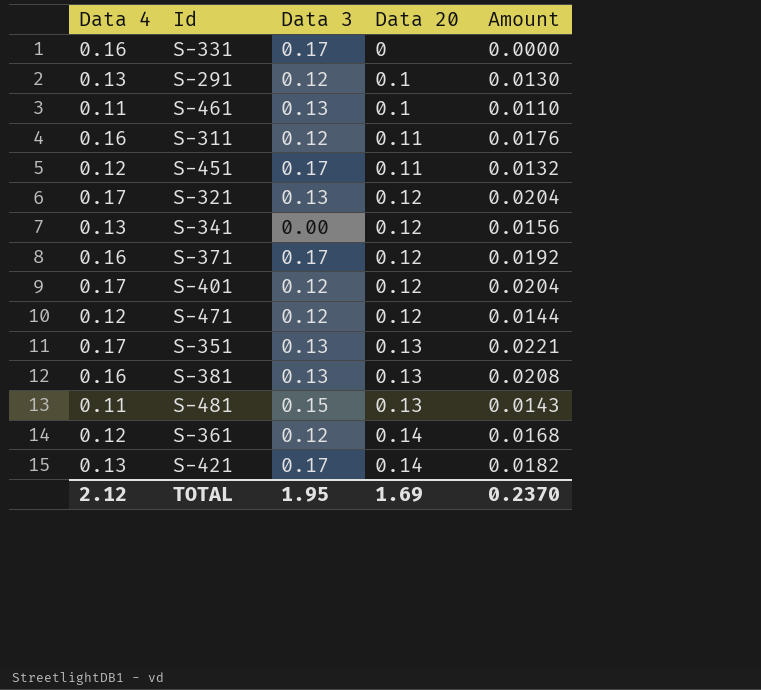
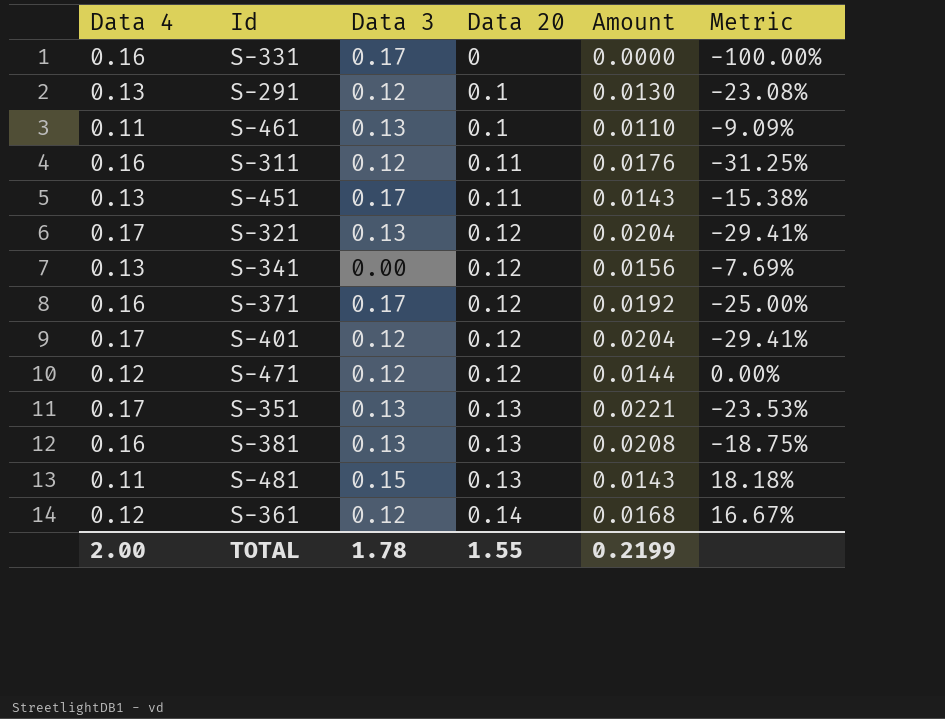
column Metric | formula: none -> ([Data 20] - [Data 4]) / [Data 4]
row S-421: 0.13 | 0.17 | 0.14 | 0.0182 -> none
S-451 | Data 4: 0.12 -> 0.13
S-451 | Amount: 0.0132 -> 0.0143
TOTAL | Data 4: 2.12 -> 2.00
TOTAL | Data 3: 1.95 -> 1.78
TOTAL | Data 20: 1.69 -> 1.55
TOTAL | Amount: 0.2370 -> 0.2199

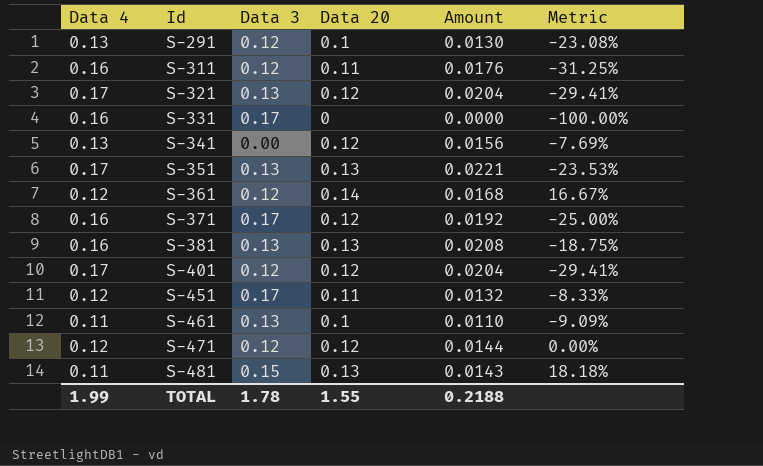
row order: Data 20 ascending -> Id ascending
S-451 | Data 4: 0.13 -> 0.12
S-451 | Amount: 0.0143 -> 0.0132
S-451 | Metric: -15.38% -> -8.33%
TOTAL | Data 4: 2.00 -> 1.99
TOTAL | Amount: 0.2199 -> 0.2188

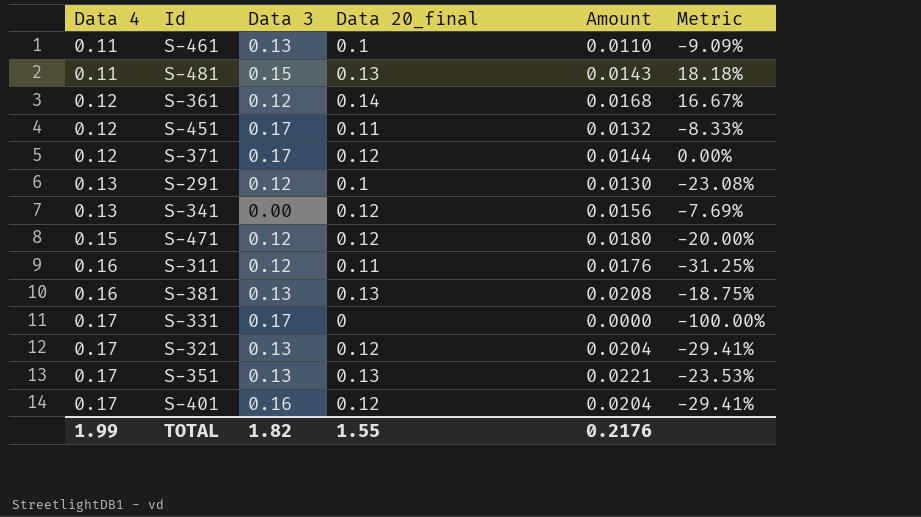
row order: Id ascending -> Data 4 ascending
column name: Data 20 -> Data 20_final
S-371 | Data 4: 0.16 -> 0.12
S-371 | Amount: 0.0192 -> 0.0144
S-371 | Metric: -25.00% -> 0.00%
S-471 | Data 4: 0.12 -> 0.15
S-471 | Amount: 0.0144 -> 0.0180
S-471 | Metric: 0.00% -> -20.00%
S-331 | Data 4: 0.16 -> 0.17
S-401 | Data 3: 0.12 -> 0.16
TOTAL | Data 3: 1.78 -> 1.82
TOTAL | Amount: 0.2188 -> 0.2176

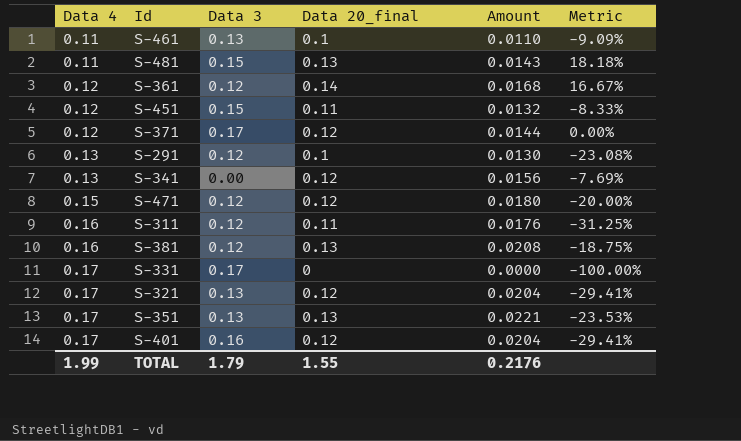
S-451 | Data 3: 0.17 -> 0.15
S-381 | Data 3: 0.13 -> 0.12
TOTAL | Data 3: 1.82 -> 1.79

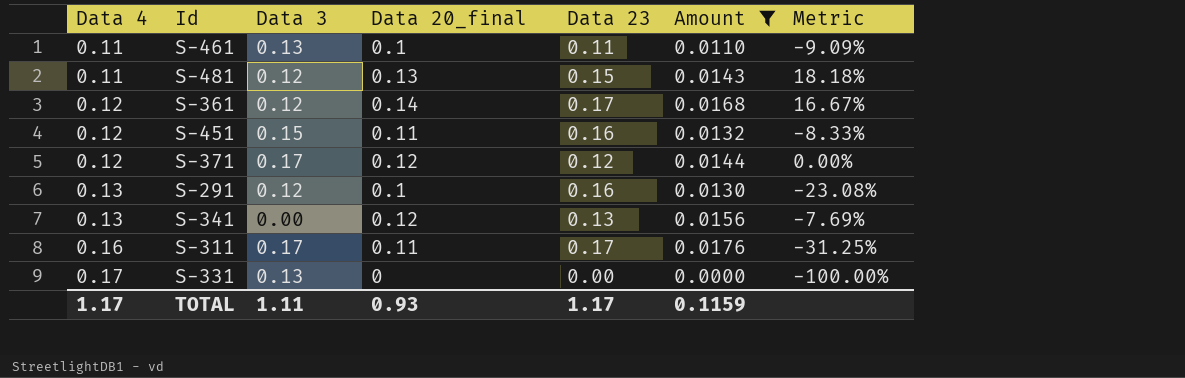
filter: none -> Amount <= 0.0176
column Data 23 | position: none -> 5
S-481 | Data 3: 0.15 -> 0.12
S-311 | Data 3: 0.12 -> 0.17
S-331 | Data 3: 0.17 -> 0.13
TOTAL | Data 4: 1.99 -> 1.17
TOTAL | Data 3: 1.79 -> 1.11
TOTAL | Data 20_final: 1.55 -> 0.93
TOTAL | Amount: 0.2176 -> 0.1159

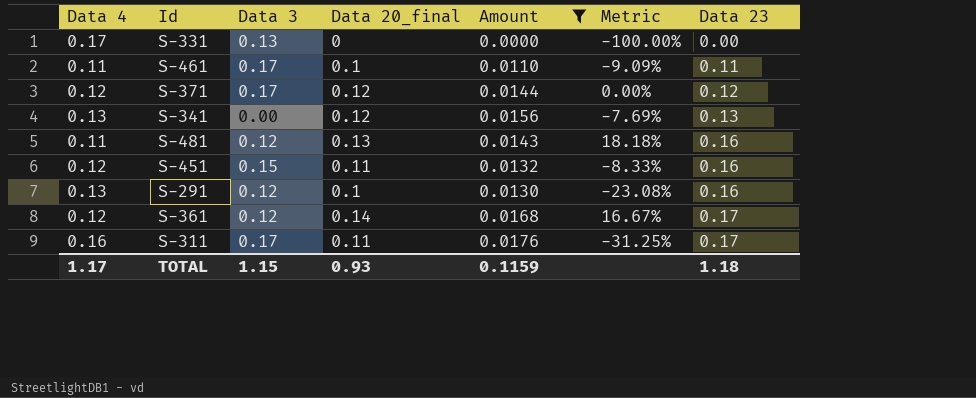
row order: Data 4 ascending -> Data 23 ascending
column Data 23 | position: 5 -> 7
S-461 | Data 3: 0.13 -> 0.17
S-481 | Data 23: 0.15 -> 0.16
TOTAL | Data 3: 1.11 -> 1.15
TOTAL | Data 23: 1.17 -> 1.18

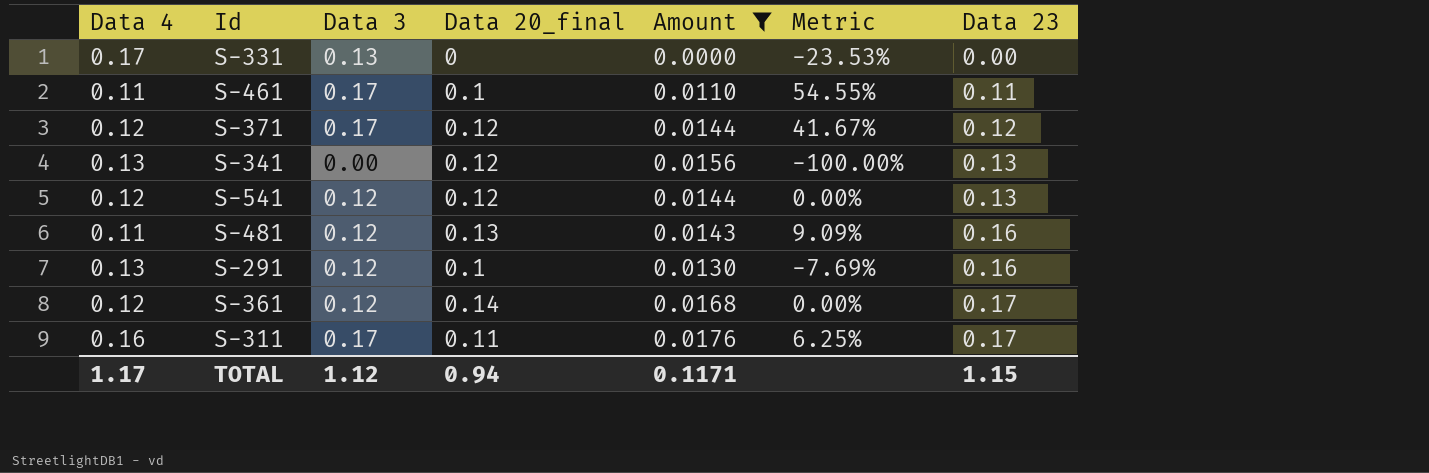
column Metric | formula: ([Data 20_final] - [Data 4]) / [Data 4] -> ([Data 3] - [Data 4]) / [Data 4]
row S-451: 0.12 | 0.15 | 0.11 | 0.0132 | -8.33% | 0.16 -> none
row S-541: none -> 0.12 | 0.12 | 0.12 | 0.0144 | 0.00% | 0.13
TOTAL | Data 3: 1.15 -> 1.12
TOTAL | Data 20_final: 0.93 -> 0.94
TOTAL | Amount: 0.1159 -> 0.1171
TOTAL | Data 23: 1.18 -> 1.15

